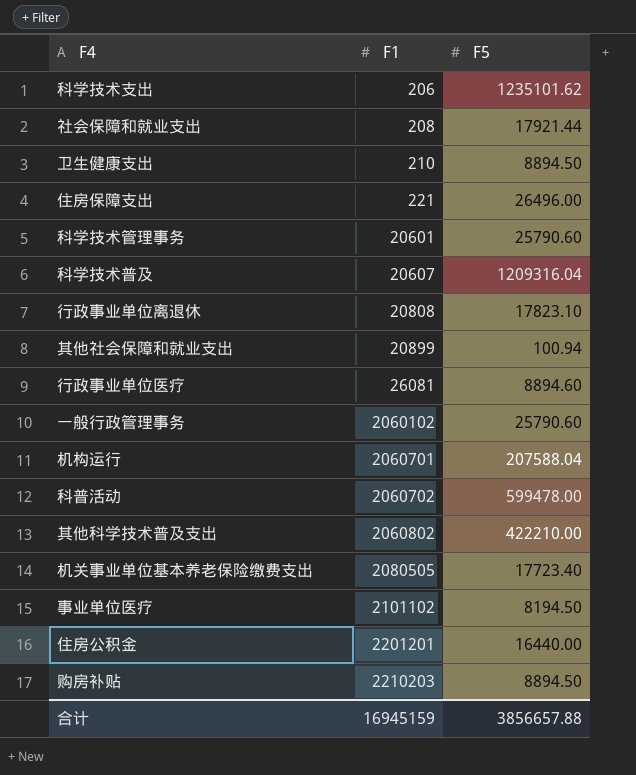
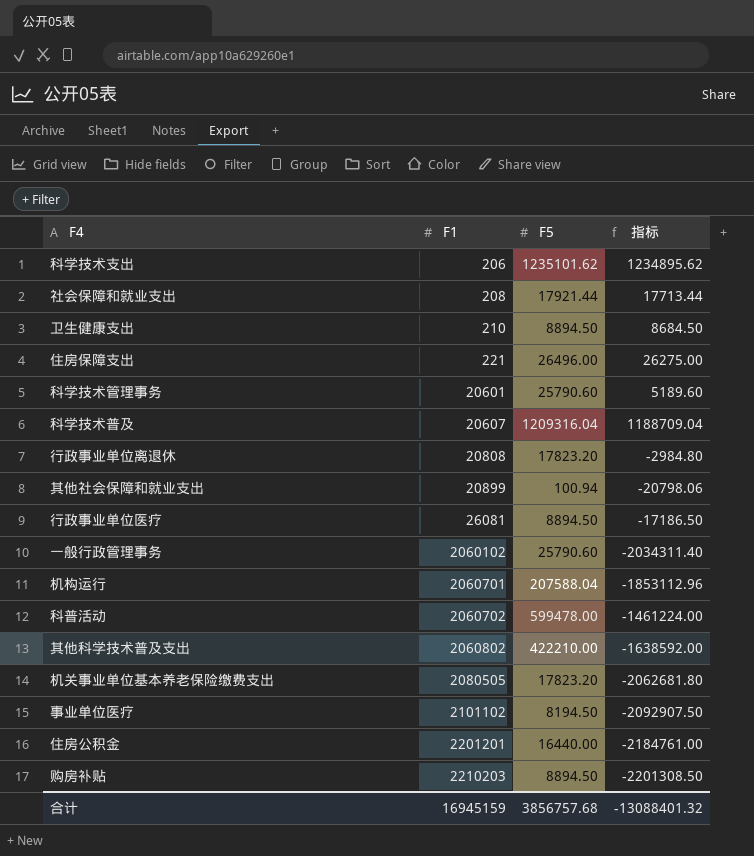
column 指标 | formula: none -> [F5] - [F1]
行政事业单位离退休 | F5: 17823.10 -> 17823.20
行政事业单位医疗 | F5: 8894.60 -> 8894.50
机关事业单位基本养老保险缴费支出 | F5: 17723.40 -> 17823.20
合计 | F5: 3856657.88 -> 3856757.68

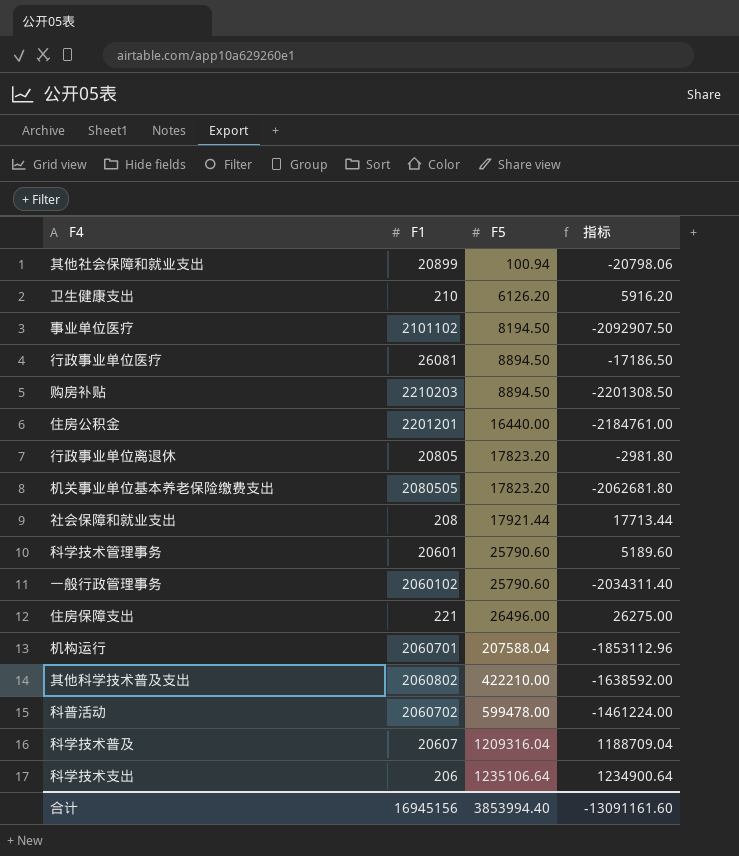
row order: F1 ascending -> F5 ascending
卫生健康支出 | F5: 8894.50 -> 6126.20
卫生健康支出 | 指标: 8684.50 -> 5916.20
行政事业单位离退休 | F1: 20808 -> 20805
行政事业单位离退休 | 指标: -2984.80 -> -2981.80
科学技术支出 | F5: 1235101.62 -> 1235106.64
科学技术支出 | 指标: 1234895.62 -> 1234900.64
合计 | F1: 16945159 -> 16945156
合计 | F5: 3856757.68 -> 3853994.40
合计 | 指标: -13088401.32 -> -13091161.60

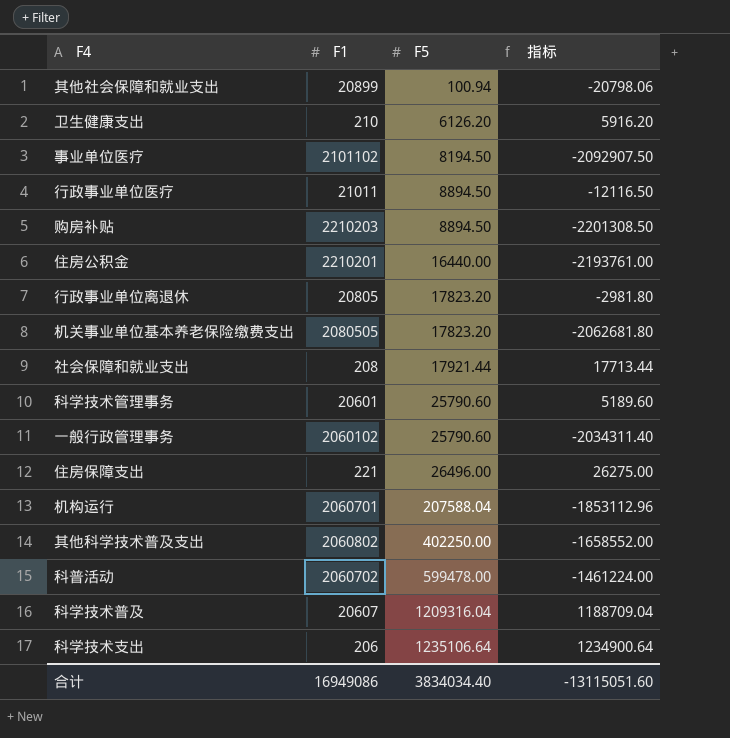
行政事业单位医疗 | F1: 26081 -> 21011
行政事业单位医疗 | 指标: -17186.50 -> -12116.50
住房公积金 | F1: 2201201 -> 2210201
住房公积金 | 指标: -2184761.00 -> -2193761.00
其他科学技术普及支出 | F5: 422210.00 -> 402250.00
其他科学技术普及支出 | 指标: -1638592.00 -> -1658552.00
合计 | F1: 16945156 -> 16949086
合计 | F5: 3853994.40 -> 3834034.40
合计 | 指标: -13091161.60 -> -13115051.60

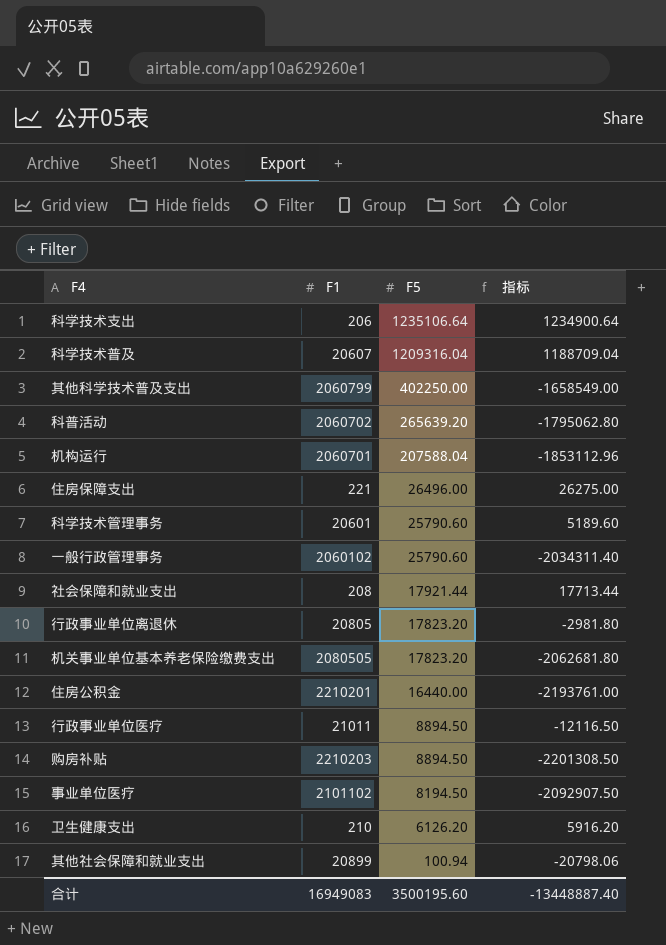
row order: F5 ascending -> F5 descending
其他科学技术普及支出 | F1: 2060802 -> 2060799
其他科学技术普及支出 | 指标: -1658552.00 -> -1658549.00
科普活动 | F5: 599478.00 -> 265639.20
科普活动 | 指标: -1461224.00 -> -1795062.80
合计 | F1: 16949086 -> 16949083
合计 | F5: 3834034.40 -> 3500195.60
合计 | 指标: -13115051.60 -> -13448887.40

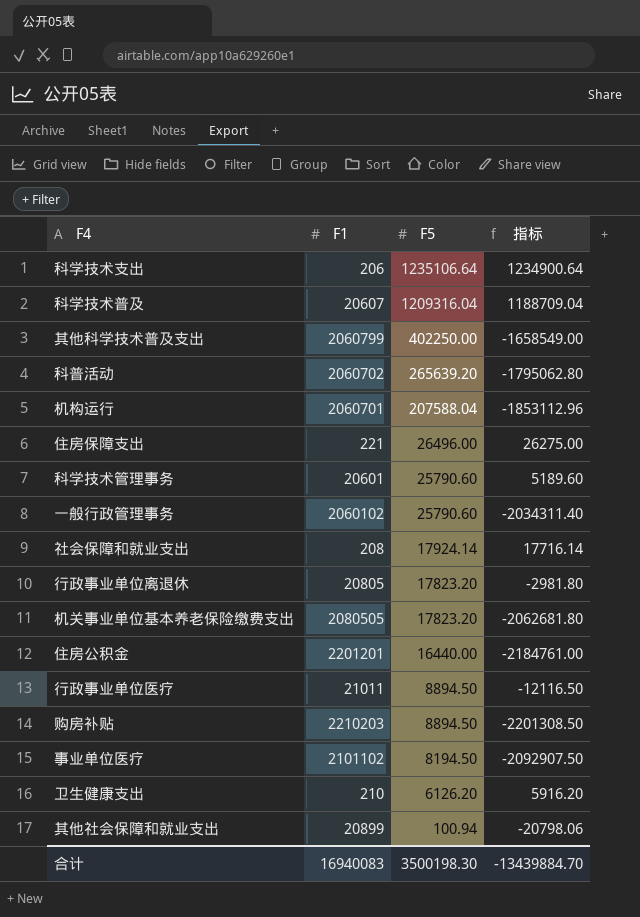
社会保障和就业支出 | F5: 17921.44 -> 17924.14
社会保障和就业支出 | 指标: 17713.44 -> 17716.14
住房公积金 | F1: 2210201 -> 2201201
住房公积金 | 指标: -2193761.00 -> -2184761.00
合计 | F1: 16949083 -> 16940083
合计 | F5: 3500195.60 -> 3500198.30
合计 | 指标: -13448887.40 -> -13439884.70

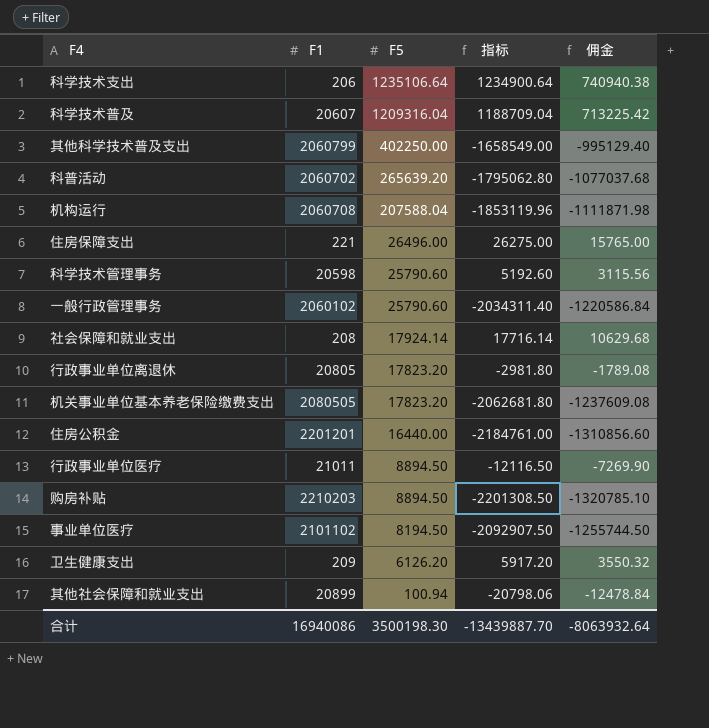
column 佣金 | formula: none -> [指标] * 0.6
机构运行 | F1: 2060701 -> 2060708
机构运行 | 指标: -1853112.96 -> -1853119.96
科学技术管理事务 | F1: 20601 -> 20598
科学技术管理事务 | 指标: 5189.60 -> 5192.60
卫生健康支出 | F1: 210 -> 209
卫生健康支出 | 指标: 5916.20 -> 5917.20
合计 | F1: 16940083 -> 16940086
合计 | 指标: -13439884.70 -> -13439887.70

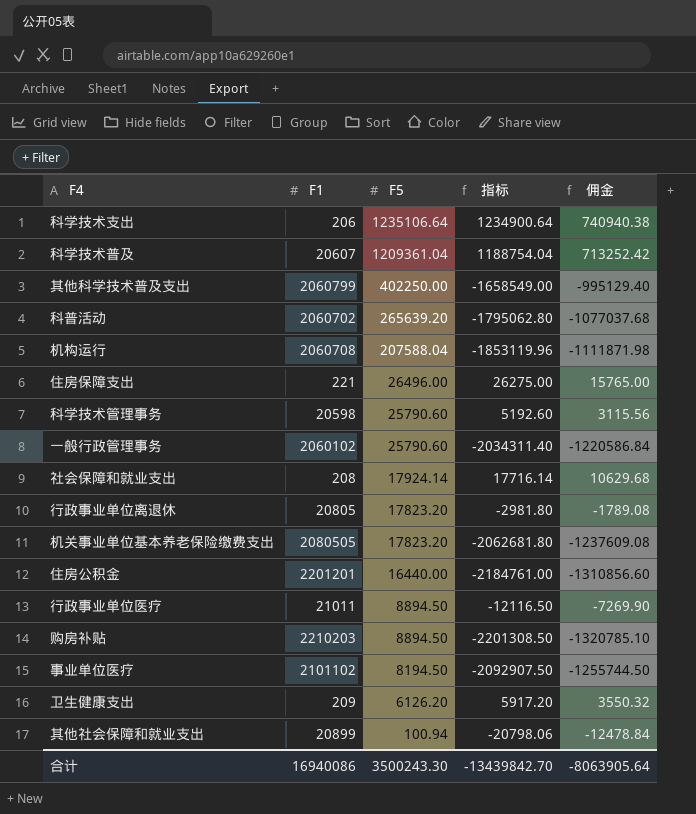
科学技术普及 | F5: 1209316.04 -> 1209361.04
科学技术普及 | 指标: 1188709.04 -> 1188754.04
科学技术普及 | 佣金: 713225.42 -> 713252.42
合计 | F5: 3500198.30 -> 3500243.30
合计 | 指标: -13439887.70 -> -13439842.70
合计 | 佣金: -8063932.64 -> -8063905.64

